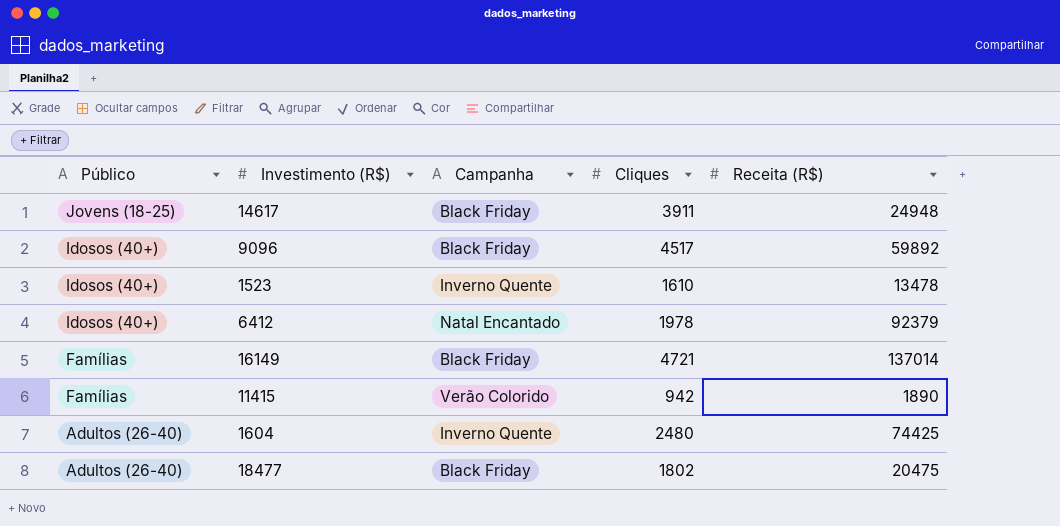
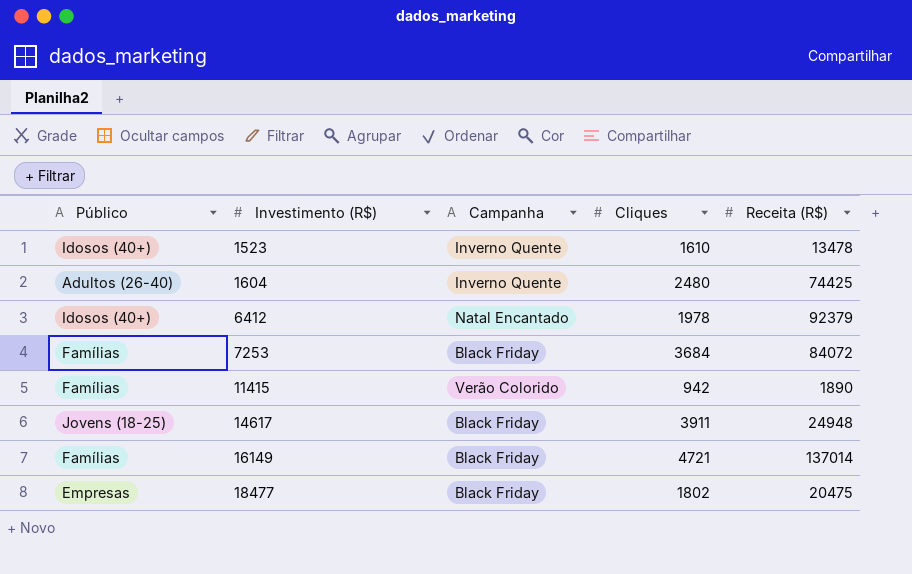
row order: Público descending -> Investimento (R$) ascending
row 9096: Idosos (40+) | Black Friday | 4517 | 59892 -> none
row 7253: none -> Famílias | Black Friday | 3684 | 84072
18477 | Público: Adultos (26-40) -> Empresas

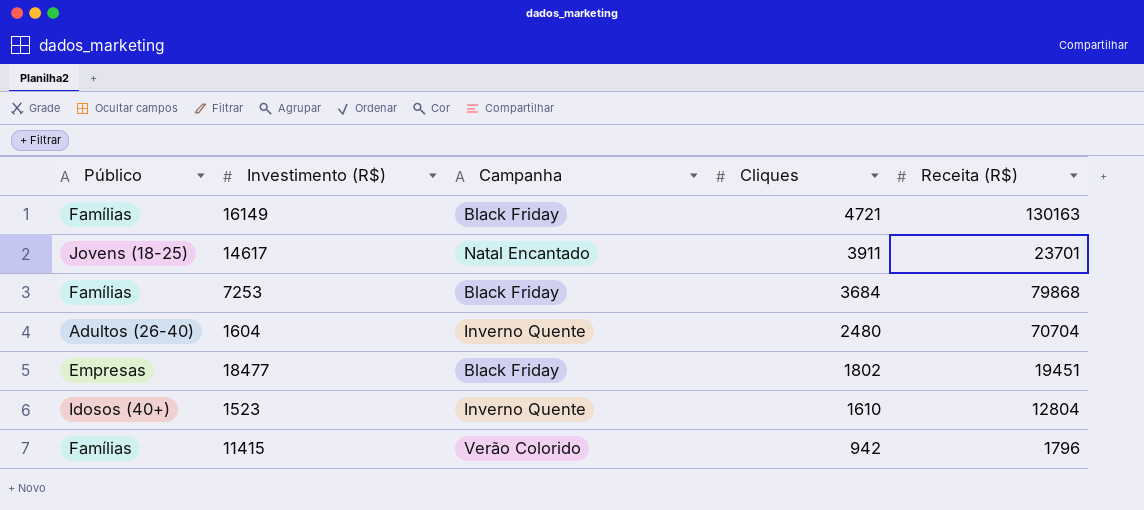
row order: Investimento (R$) ascending -> Cliques descending
row 6412: Idosos (40+) | Natal Encantado | 1978 | 92379 -> none
16149 | Receita (R$): 137014 -> 130163
14617 | Campanha: Black Friday -> Natal Encantado
14617 | Receita (R$): 24948 -> 23701
7253 | Receita (R$): 84072 -> 79868
1604 | Receita (R$): 74425 -> 70704
18477 | Receita (R$): 20475 -> 19451
1523 | Receita (R$): 13478 -> 12804
11415 | Receita (R$): 1890 -> 1796

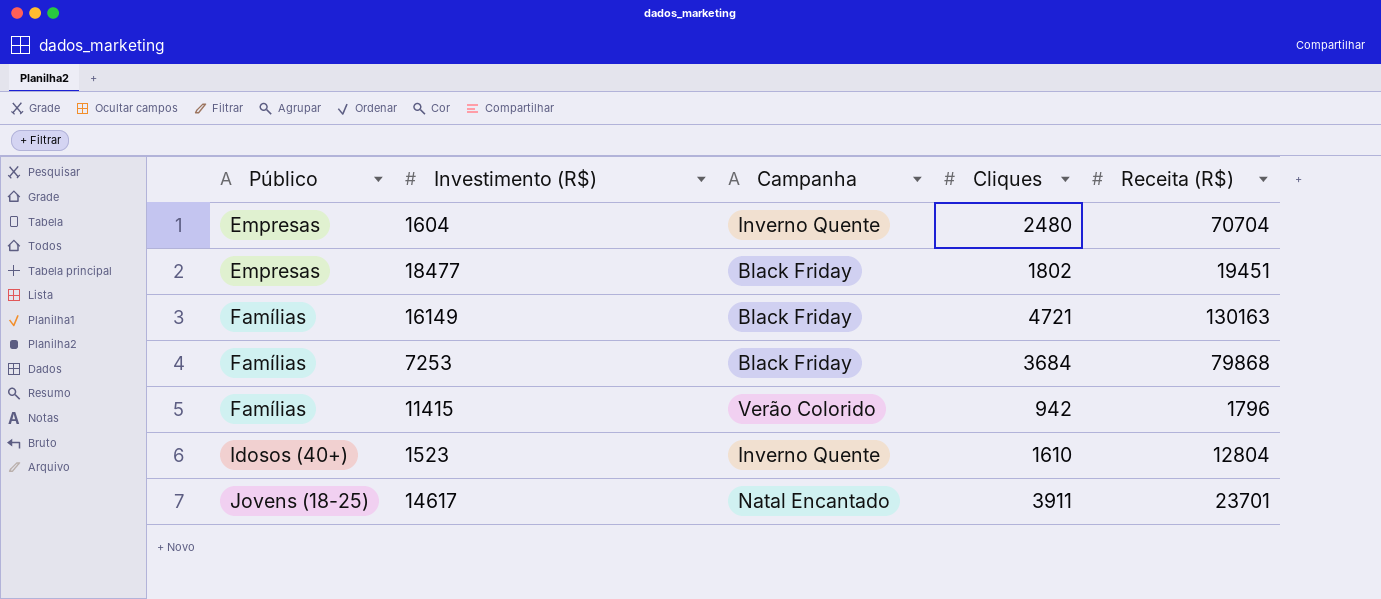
row order: Cliques descending -> Público ascending
1604 | Público: Adultos (26-40) -> Empresas

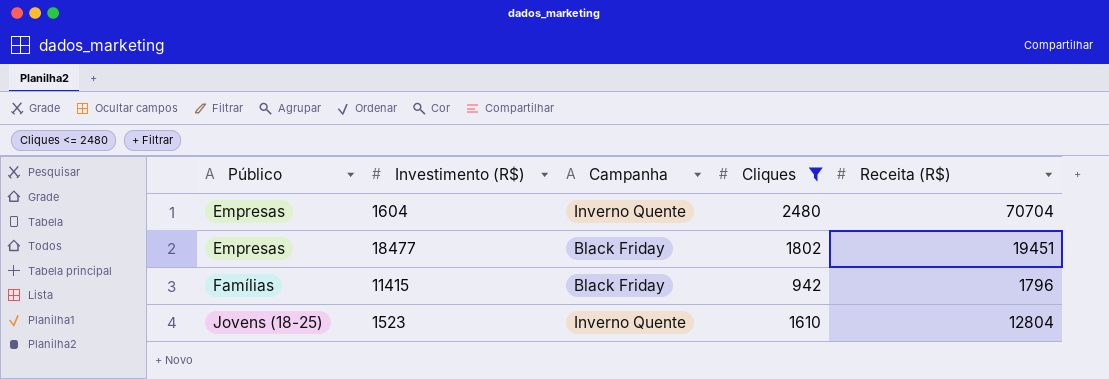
filter: none -> Cliques <= 2480
11415 | Campanha: Verão Colorido -> Black Friday
1523 | Público: Idosos (40+) -> Jovens (18-25)

